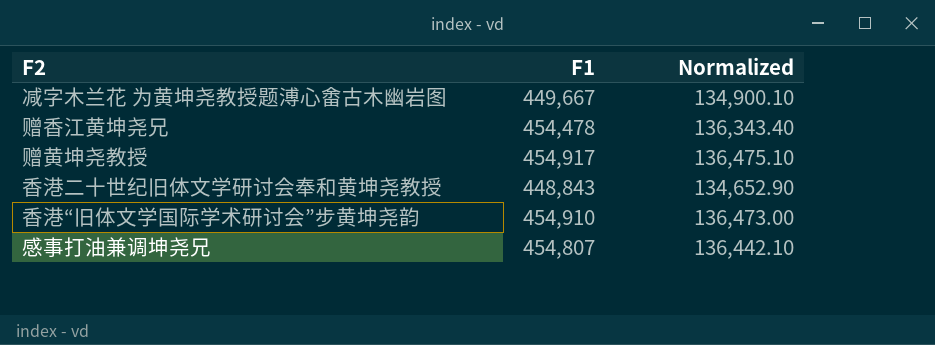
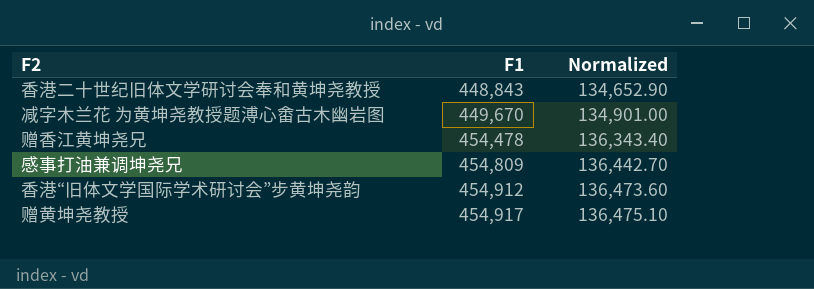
row order: none -> F1 ascending
减字木兰花 为黄坤尧教授题溥心畬古木幽岩图 | F1: 449,667 -> 449,670
减字木兰花 为黄坤尧教授题溥心畬古木幽岩图 | Normalized: 134,900.10 -> 134,901.00
感事打油兼调坤尧兄 | F1: 454,807 -> 454,809
感事打油兼调坤尧兄 | Normalized: 136,442.10 -> 136,442.70
香港“旧体文学国际学术研讨会”步黄坤尧韵 | F1: 454,910 -> 454,912
香港“旧体文学国际学术研讨会”步黄坤尧韵 | Normalized: 136,473.00 -> 136,473.60

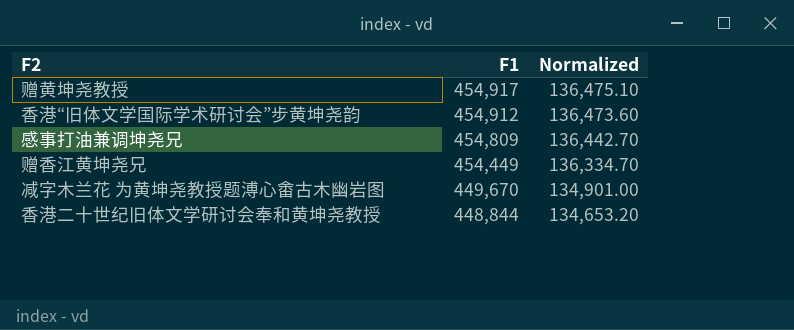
row order: F1 ascending -> F1 descending
赠香江黄坤尧兄 | F1: 454,478 -> 454,449
赠香江黄坤尧兄 | Normalized: 136,343.40 -> 136,334.70
香港二十世纪旧体文学研讨会奉和黄坤尧教授 | F1: 448,843 -> 448,844
香港二十世纪旧体文学研讨会奉和黄坤尧教授 | Normalized: 134,652.90 -> 134,653.20

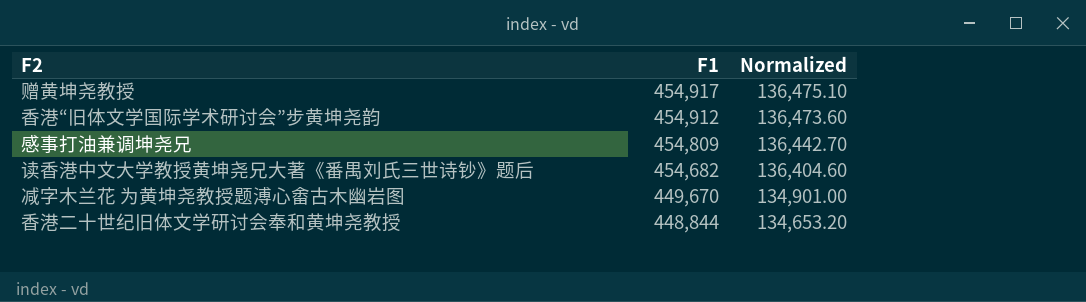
row 赠香江黄坤尧兄: 454,449 | 136,334.70 -> none
row 读香港中文大学教授黄坤尧兄大著《番禺刘氏三世诗钞》题后: none -> 454,682 | 136,404.60

